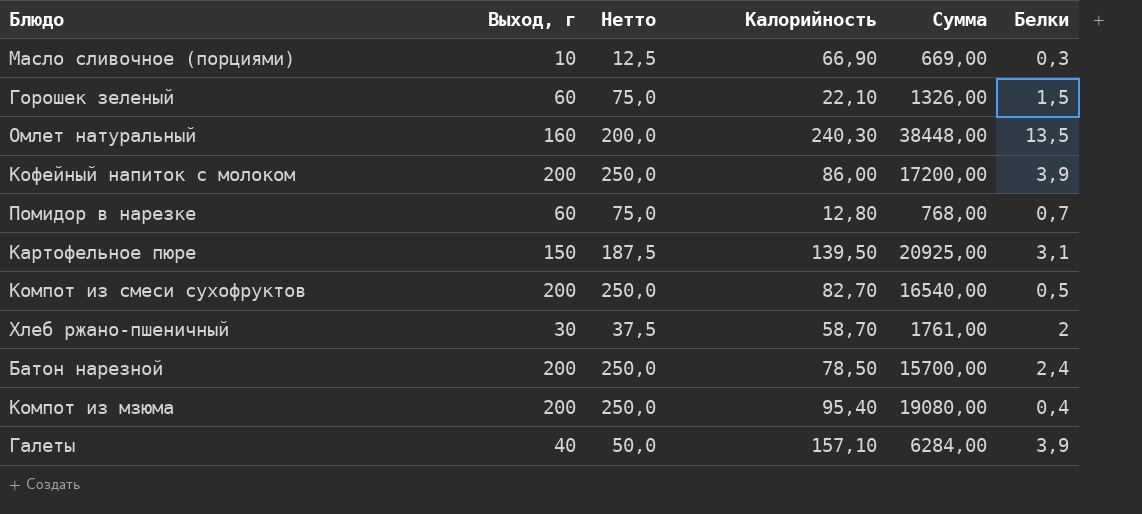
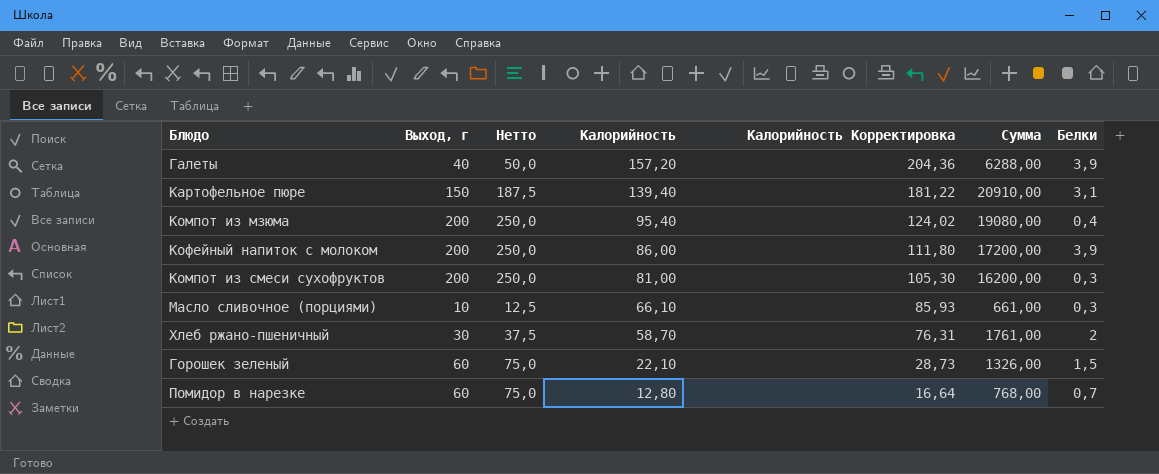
row order: none -> Калорийность descending
column Калорийность Корректировка | formula: none -> [Калорийность] * 1,3
row Омлет натуральный: 160 | 200,0 | 240,30 | 38448,00 | 13,5 -> none
row Батон нарезной: 200 | 250,0 | 78,50 | 15700,00 | 2,4 -> none
Галеты | Калорийность: 157,10 -> 157,20
Галеты | Сумма: 6284,00 -> 6288,00
Картофельное пюре | Калорийность: 139,50 -> 139,40
Картофельное пюре | Сумма: 20925,00 -> 20910,00
Компот из смеси сухофруктов | Калорийность: 82,70 -> 81,00
Компот из смеси сухофруктов | Сумма: 16540,00 -> 16200,00
Компот из смеси сухофруктов | Белки: 0,5 -> 0,3
Масло сливочное (порциями) | Калорийность: 66,90 -> 66,10
Масло сливочное (порциями) | Сумма: 669,00 -> 661,00

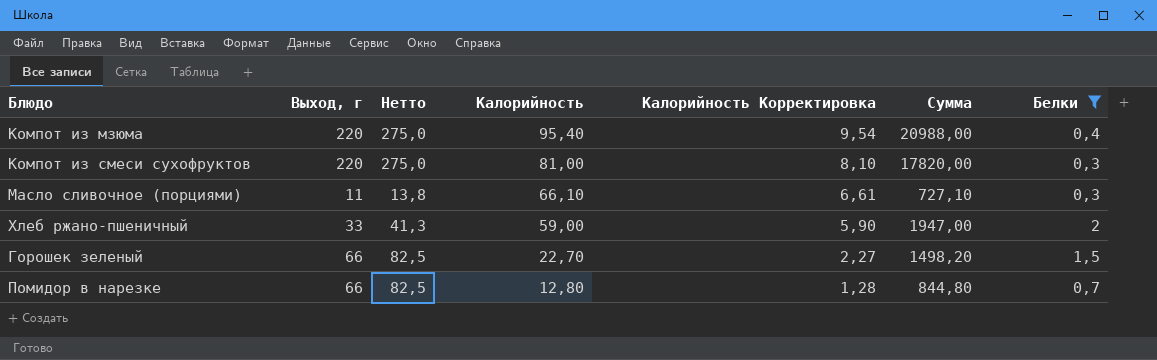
filter: none -> Белки <= 2
column Калорийность Корректировка | formula: [Калорийность] * 1,3 -> [Калорийность] * 0,1
Компот из мзюма | Выход, г: 200 -> 220
Компот из мзюма | Нетто: 250,0 -> 275,0
Компот из мзюма | Сумма: 19080,00 -> 20988,00
Компот из смеси сухофруктов | Выход, г: 200 -> 220
Компот из смеси сухофруктов | Нетто: 250,0 -> 275,0
Компот из смеси сухофруктов | Сумма: 16200,00 -> 17820,00
Масло сливочное (порциями) | Выход, г: 10 -> 11
Масло сливочное (порциями) | Нетто: 12,5 -> 13,8
Масло сливочное (порциями) | Сумма: 661,00 -> 727,10
Хлеб ржано-пшеничный | Выход, г: 30 -> 33
Хлеб ржано-пшеничный | Нетто: 37,5 -> 41,3
Хлеб ржано-пшеничный | Калорийность: 58,70 -> 59,00
Хлеб ржано-пшеничный | Сумма: 1761,00 -> 1947,00
Горошек зеленый | Выход, г: 60 -> 66
Горошек зеленый | Нетто: 75,0 -> 82,5
Горошек зеленый | Калорийность: 22,10 -> 22,70
Горошек зеленый | Сумма: 1326,00 -> 1498,20
Помидор в нарезке | Выход, г: 60 -> 66
Помидор в нарезке | Нетто: 75,0 -> 82,5
Помидор в нарезке | Сумма: 768,00 -> 844,80

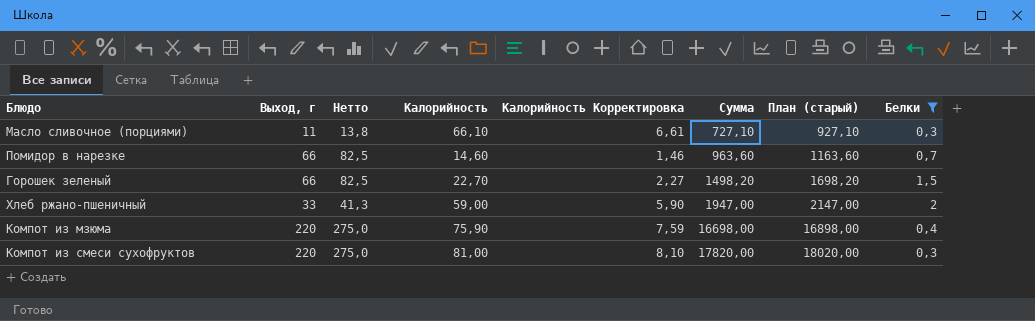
row order: Калорийность descending -> Сумма ascending
column План (старый) | formula: none -> [Сумма] + 200
Помидор в нарезке | Калорийность: 12,80 -> 14,60
Помидор в нарезке | Калорийность Корректировка: 1,28 -> 1,46
Помидор в нарезке | Сумма: 844,80 -> 963,60
Компот из мзюма | Калорийность: 95,40 -> 75,90
Компот из мзюма | Калорийность Корректировка: 9,54 -> 7,59
Компот из мзюма | Сумма: 20988,00 -> 16698,00

